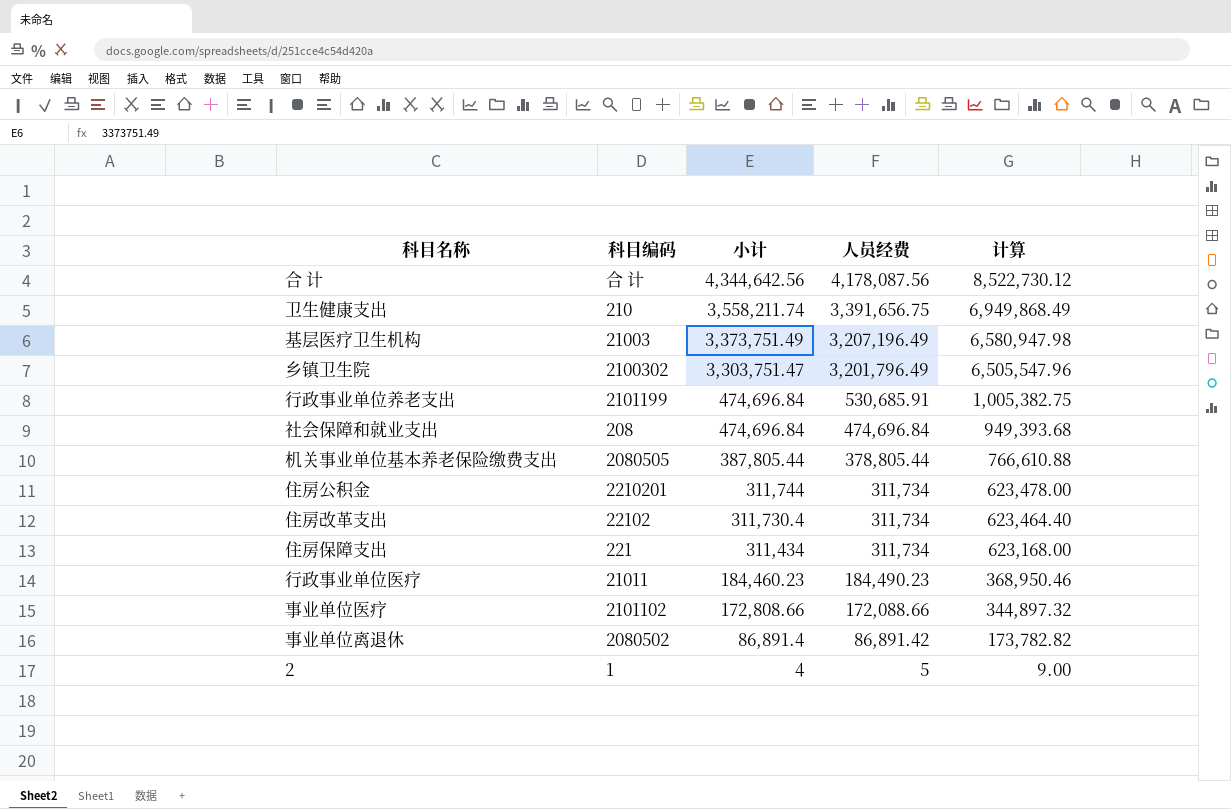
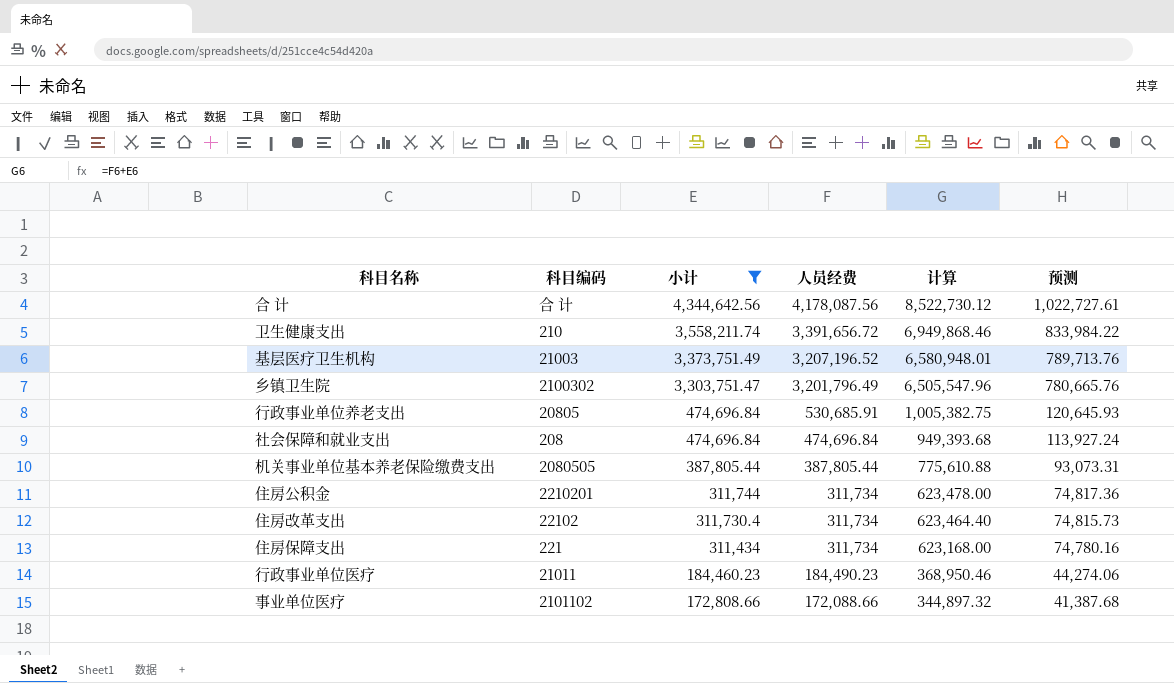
filter: none -> 小计 >= 172,808.66
column 预测 | formula: none -> [计算] * 0.12
卫生健康支出 | 人员经费: 3,391,656.75 -> 3,391,656.72
卫生健康支出 | 计算: 6,949,868.49 -> 6,949,868.46
基层医疗卫生机构 | 人员经费: 3,207,196.49 -> 3,207,196.52
基层医疗卫生机构 | 计算: 6,580,947.98 -> 6,580,948.01
行政事业单位养老支出 | 科目编码: 2101199 -> 20805
机关事业单位基本养老保险缴费支出 | 人员经费: 378,805.44 -> 387,805.44
机关事业单位基本养老保险缴费支出 | 计算: 766,610.88 -> 775,610.88

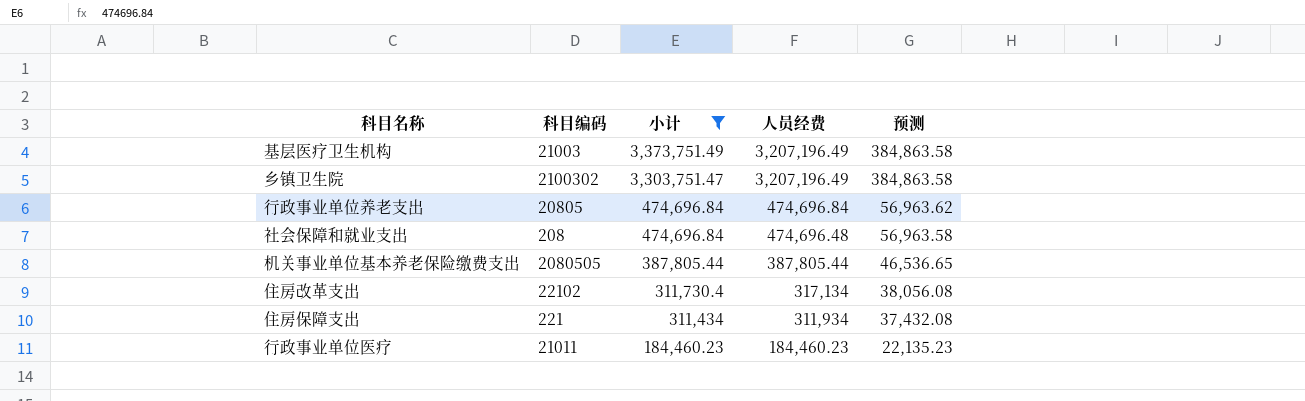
column 计算 | formula: [小计] + [人员经费] -> none
column 预测 | formula: [计算] * 0.12 -> [人员经费] * 0.12
row 合 计: 合 计 | 4,344,642.56 | 4,178,087.56 | 8,522,730.12 | 1,022,727.61 -> none
row 卫生健康支出: 210 | 3,558,211.74 | 3,391,656.72 | 6,949,868.46 | 833,984.22 -> none
row 住房公积金: 2210201 | 311,744 | 311,734 | 623,478.00 | 74,817.36 -> none
row 事业单位医疗: 2101102 | 172,808.66 | 172,088.66 | 344,897.32 | 41,387.68 -> none
基层医疗卫生机构 | 人员经费: 3,207,196.52 -> 3,207,196.49
乡镇卫生院 | 人员经费: 3,201,796.49 -> 3,207,196.49
行政事业单位养老支出 | 人员经费: 530,685.91 -> 474,696.84
社会保障和就业支出 | 人员经费: 474,696.84 -> 474,696.48
住房改革支出 | 人员经费: 311,734 -> 317,134
住房保障支出 | 人员经费: 311,734 -> 311,934
行政事业单位医疗 | 人员经费: 184,490.23 -> 184,460.23

